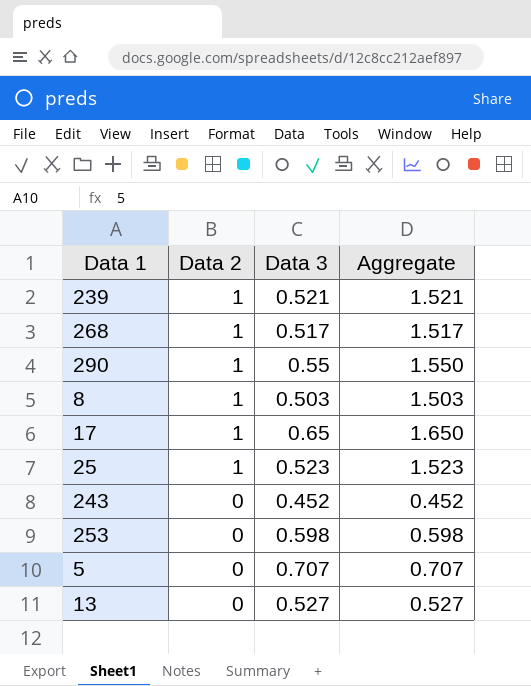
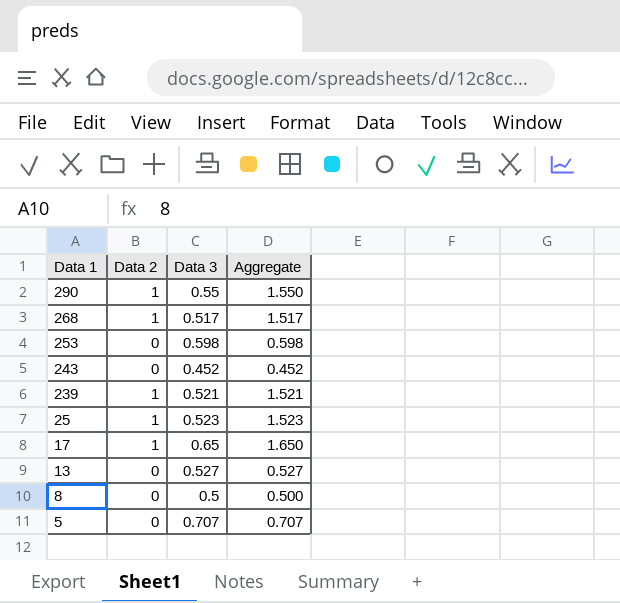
row order: Data 2 descending -> Data 1 descending
8 | Data 2: 1 -> 0
8 | Data 3: 0.503 -> 0.5
8 | Aggregate: 1.503 -> 0.500

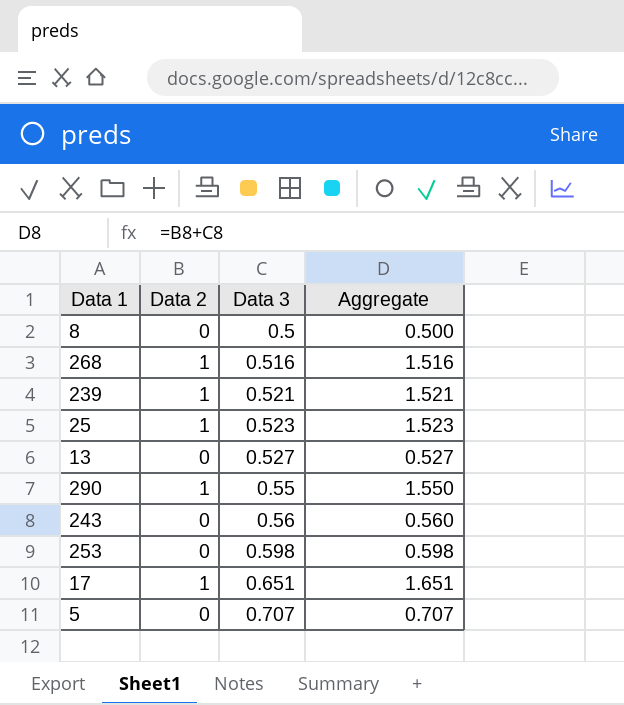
row order: Data 1 descending -> Data 3 ascending
268 | Data 3: 0.517 -> 0.516
268 | Aggregate: 1.517 -> 1.516
243 | Data 3: 0.452 -> 0.56
243 | Aggregate: 0.452 -> 0.560
17 | Data 3: 0.65 -> 0.651
17 | Aggregate: 1.650 -> 1.651

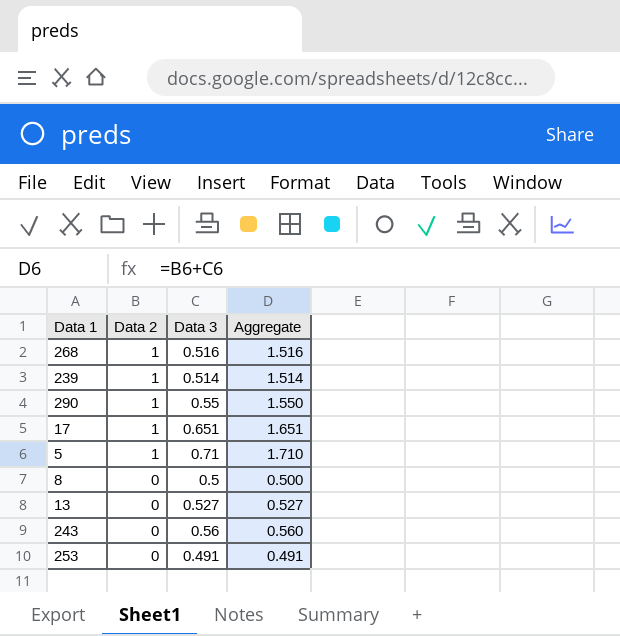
row order: Data 3 ascending -> Data 2 descending
row 25: 1 | 0.523 | 1.523 -> none
239 | Data 3: 0.521 -> 0.514
239 | Aggregate: 1.521 -> 1.514
5 | Data 2: 0 -> 1
5 | Data 3: 0.707 -> 0.71
5 | Aggregate: 0.707 -> 1.710
253 | Data 3: 0.598 -> 0.491
253 | Aggregate: 0.598 -> 0.491

